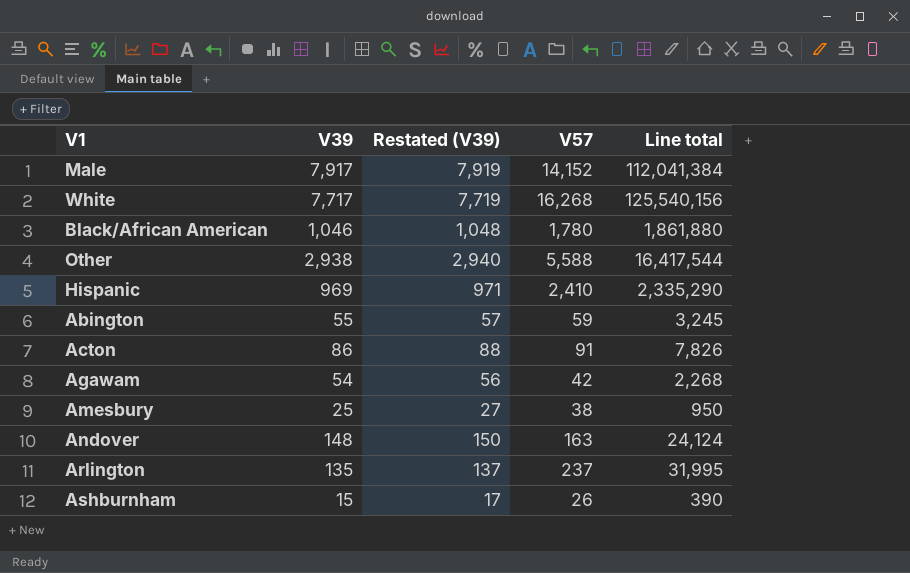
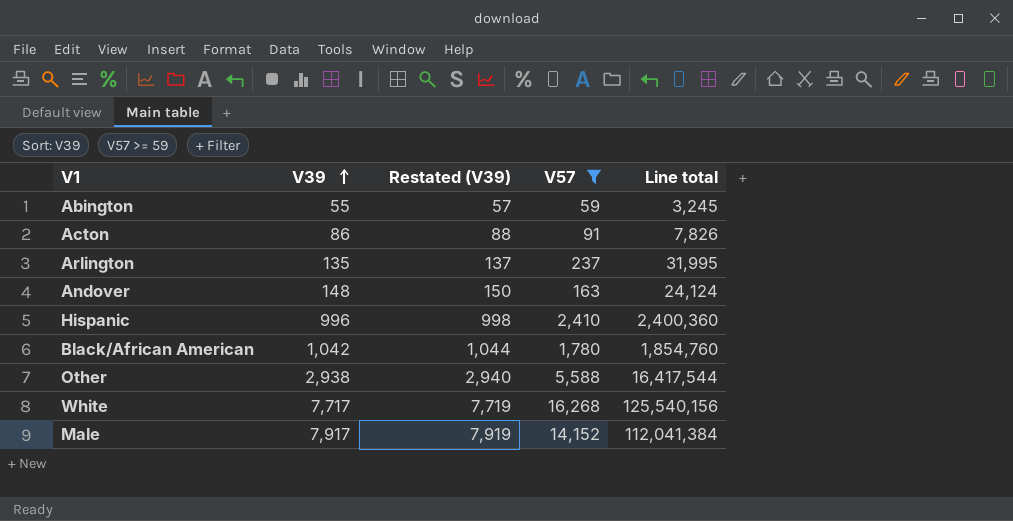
filter: none -> V57 >= 59
row order: none -> V39 ascending
Hispanic | V39: 969 -> 996
Hispanic | Restated (V39): 971 -> 998
Hispanic | Line total: 2,335,290 -> 2,400,360
Black/African American | V39: 1,046 -> 1,042
Black/African American | Restated (V39): 1,048 -> 1,044
Black/African American | Line total: 1,861,880 -> 1,854,760

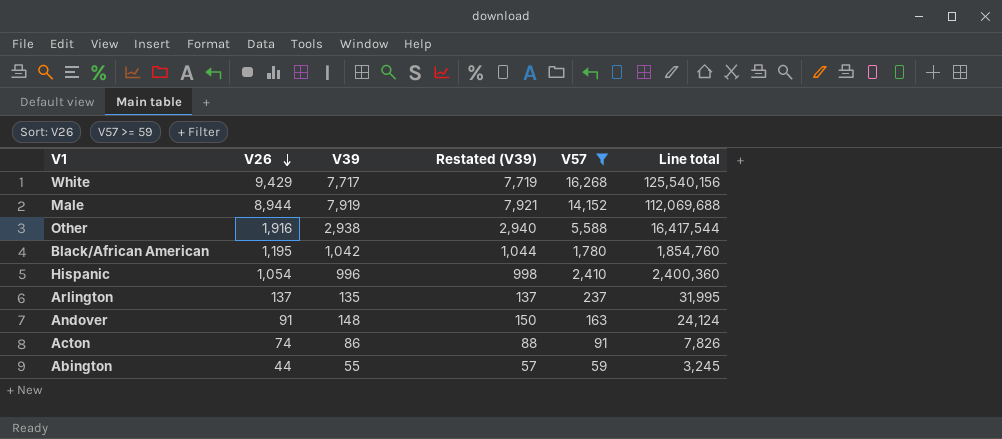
row order: V39 ascending -> V26 descending
column V26 | position: none -> 2
Male | V39: 7,917 -> 7,919
Male | Restated (V39): 7,919 -> 7,921
Male | Line total: 112,041,384 -> 112,069,688

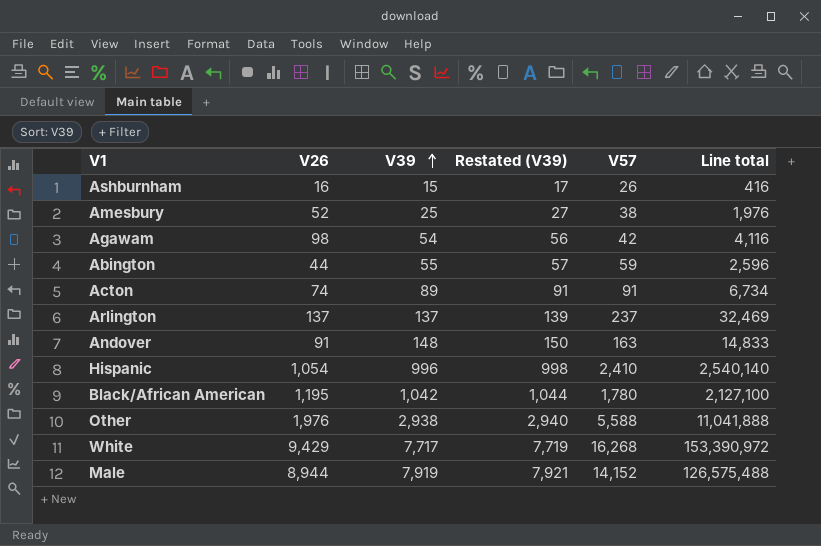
filter: V57 >= 59 -> none
row order: V26 descending -> V39 ascending
column Line total | formula: [V39] * [V57] -> [V26] * [V57]
Acton | V39: 86 -> 89
Acton | Restated (V39): 88 -> 91
Arlington | V39: 135 -> 137
Arlington | Restated (V39): 137 -> 139
Other | V26: 1,916 -> 1,976

